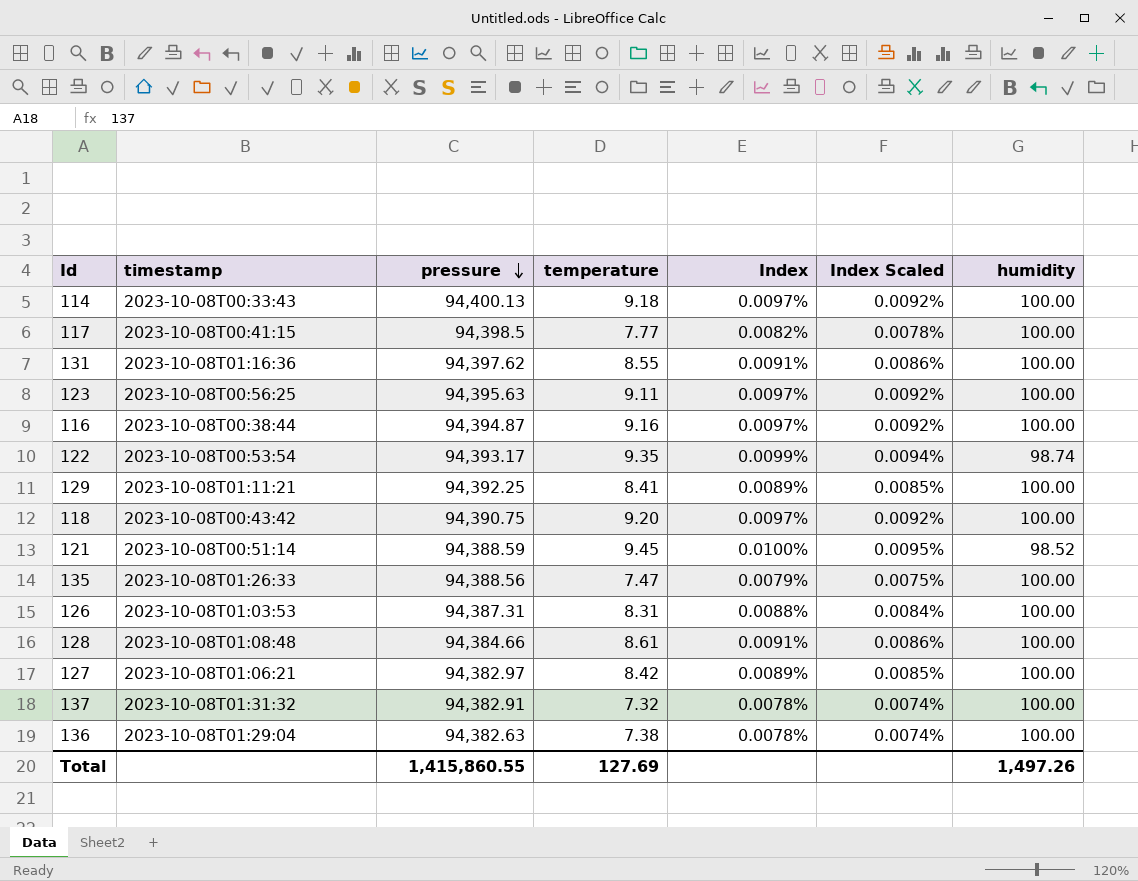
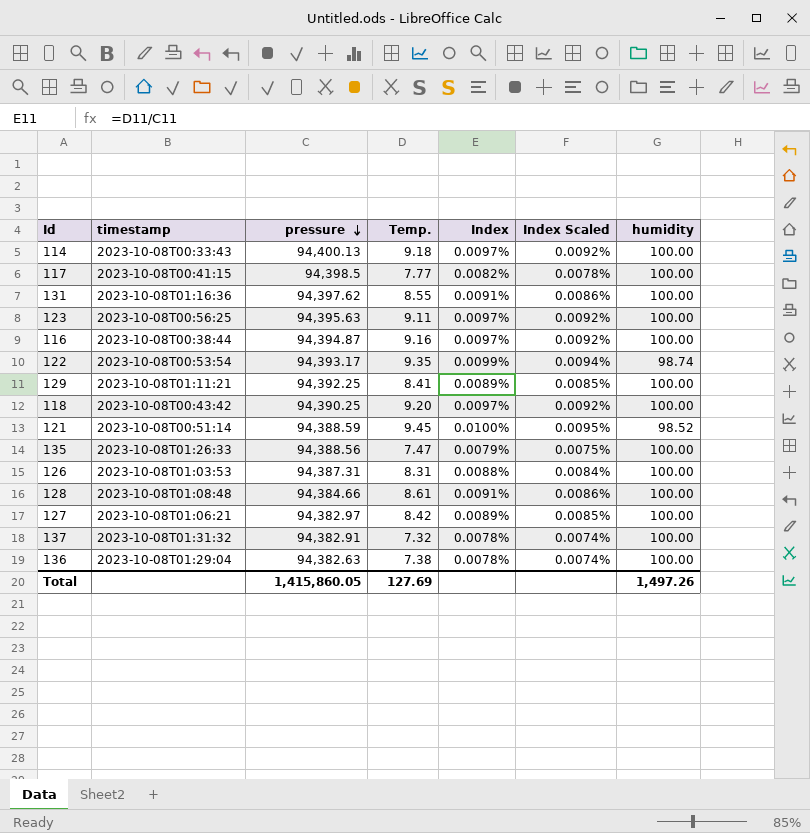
column name: temperature -> Temp.
118 | pressure: 94,390.75 -> 94,390.25
Total | pressure: 1,415,860.55 -> 1,415,860.05

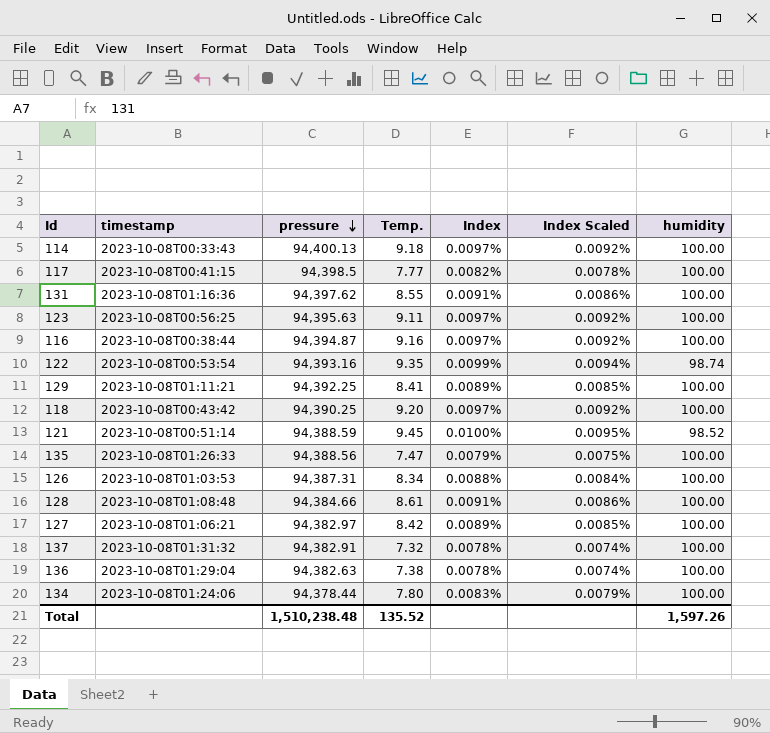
122 | pressure: 94,393.17 -> 94,393.16
126 | Temp.: 8.31 -> 8.34
row 134: none -> 2023-10-08T01:24:06 | 94,378.44 | 7.80 | 0.0083% | 0.0079% | 100.00
Total | pressure: 1,415,860.05 -> 1,510,238.48
Total | Temp.: 127.69 -> 135.52
Total | humidity: 1,497.26 -> 1,597.26

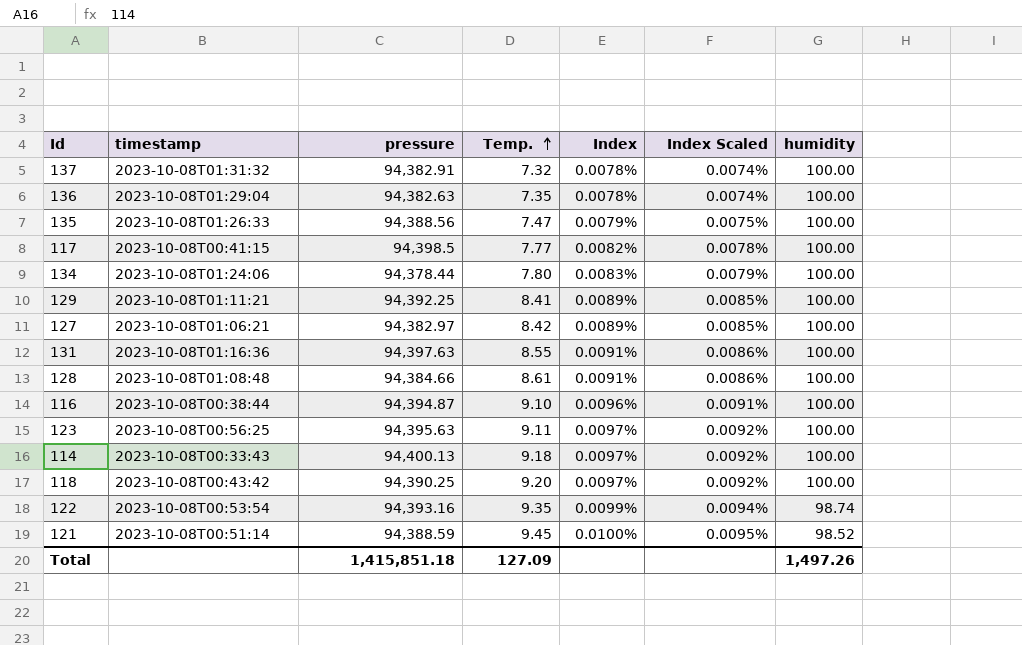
row order: pressure descending -> Temp. ascending
row 126: 2023-10-08T01:03:53 | 94,387.31 | 8.34 | 0.0088% | 0.0084% | 100.00 -> none
136 | Temp.: 7.38 -> 7.35
131 | pressure: 94,397.62 -> 94,397.63
116 | Temp.: 9.16 -> 9.10
116 | Index: 0.0097% -> 0.0096%
116 | Index Scaled: 0.0092% -> 0.0091%
Total | pressure: 1,510,238.48 -> 1,415,851.18
Total | Temp.: 135.52 -> 127.09
Total | humidity: 1,597.26 -> 1,497.26

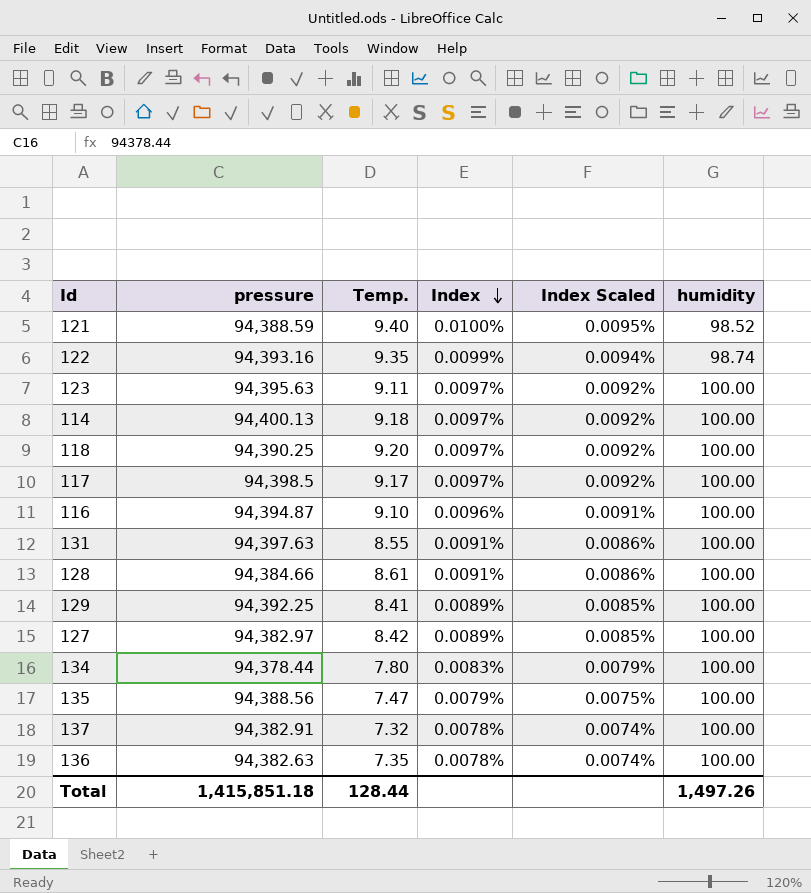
row order: Temp. ascending -> Index descending
column timestamp | position: 2 -> none
121 | Temp.: 9.45 -> 9.40
117 | Temp.: 7.77 -> 9.17
117 | Index: 0.0082% -> 0.0097%
117 | Index Scaled: 0.0078% -> 0.0092%
Total | Temp.: 127.09 -> 128.44

